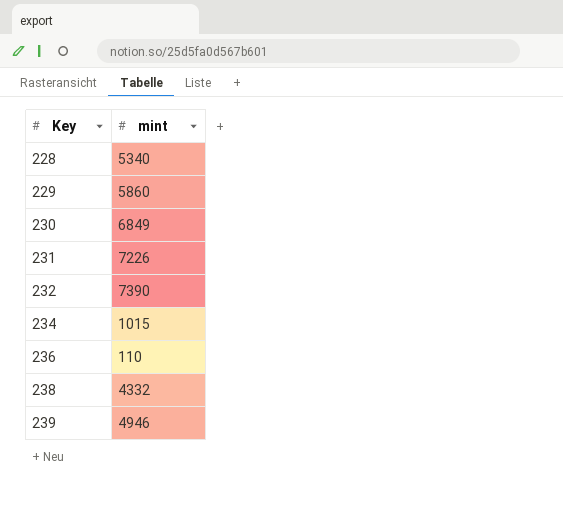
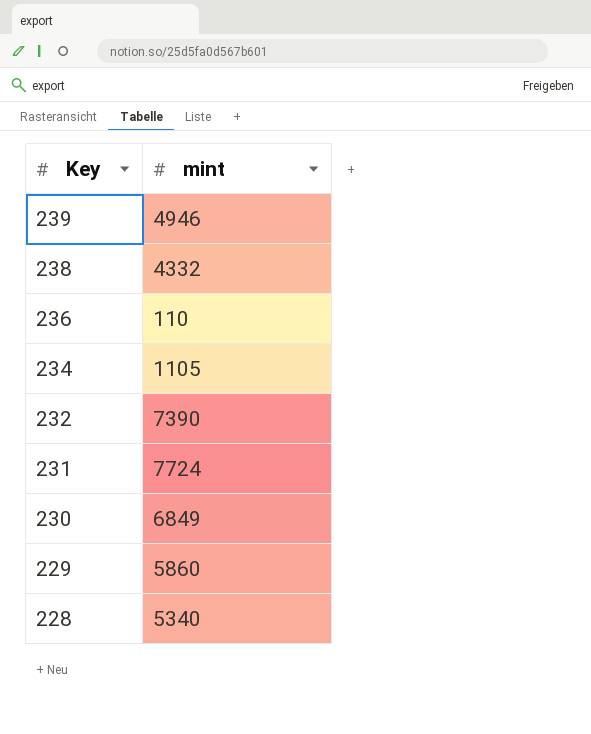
row order: Key ascending -> Key descending
234 | mint: 1015 -> 1105
231 | mint: 7226 -> 7724

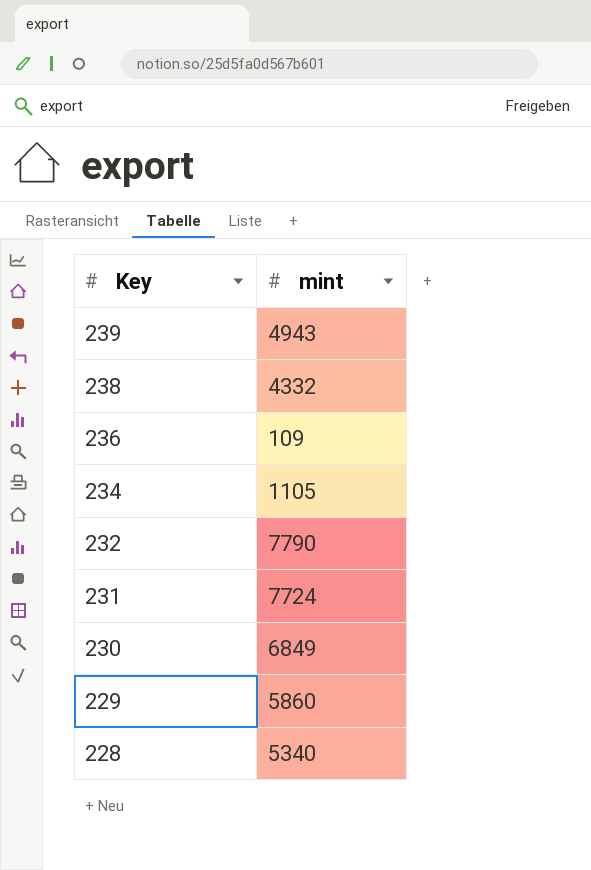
239 | mint: 4946 -> 4943
236 | mint: 110 -> 109
232 | mint: 7390 -> 7790

